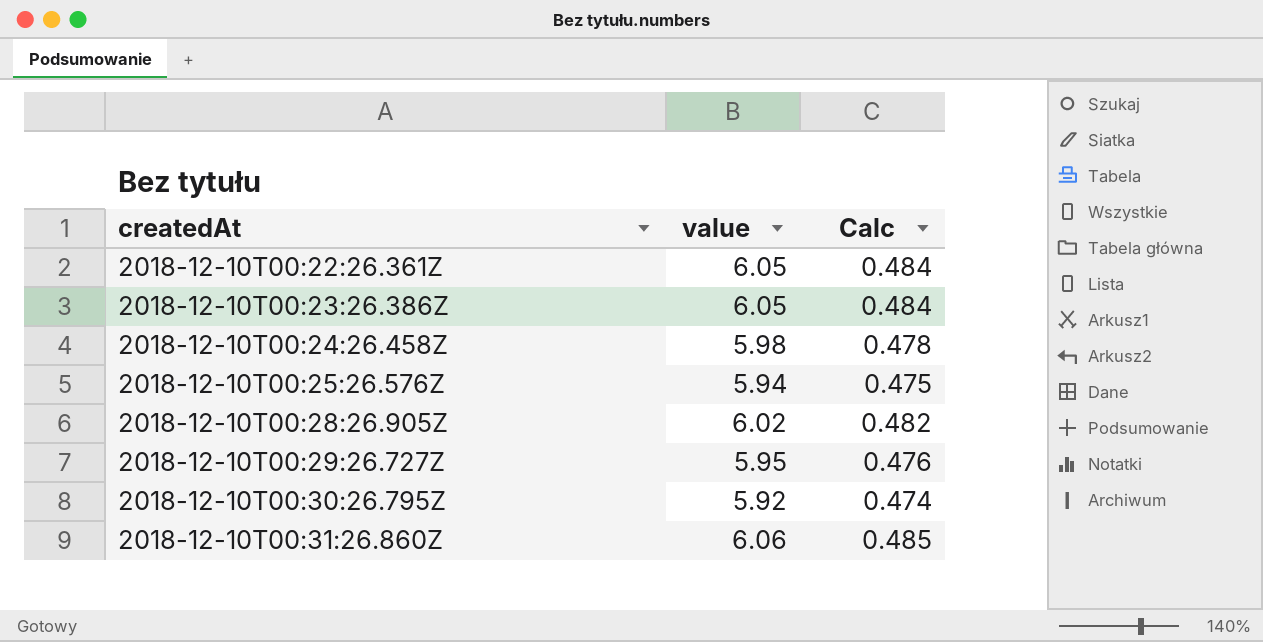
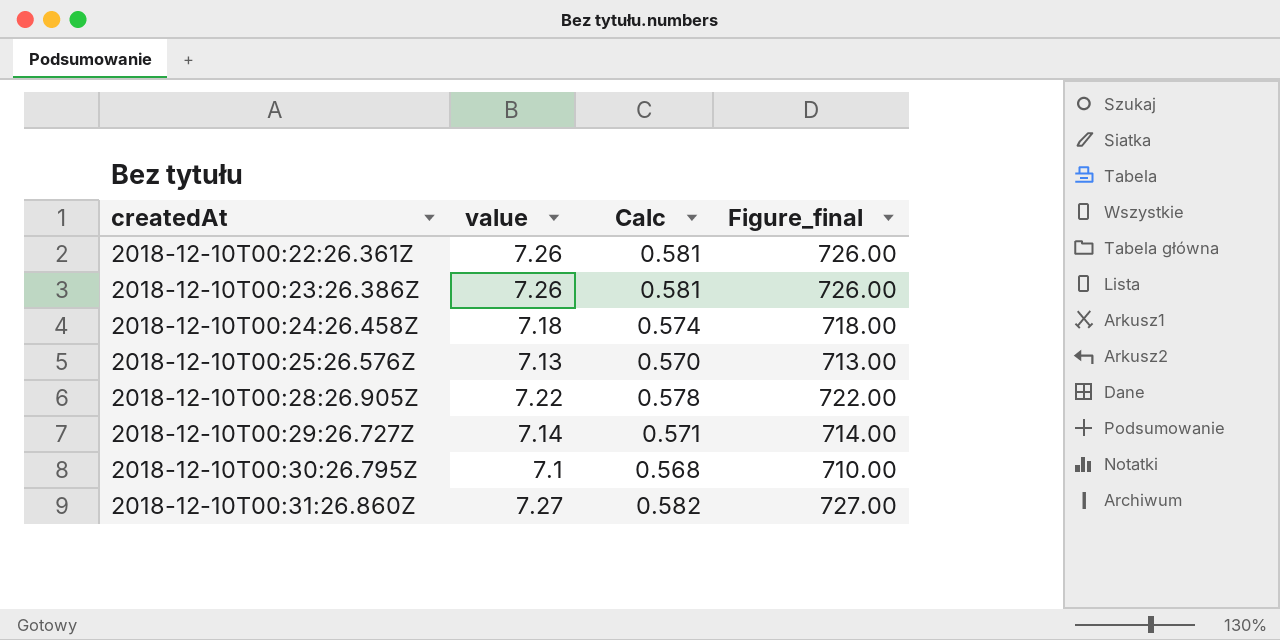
column Figure_final | formula: none -> [value] * 100
2018-12-10T00:22:26.361Z | value: 6.05 -> 7.26
2018-12-10T00:22:26.361Z | Calc: 0.484 -> 0.581
2018-12-10T00:23:26.386Z | value: 6.05 -> 7.26
2018-12-10T00:23:26.386Z | Calc: 0.484 -> 0.581
2018-12-10T00:24:26.458Z | value: 5.98 -> 7.18
2018-12-10T00:24:26.458Z | Calc: 0.478 -> 0.574
2018-12-10T00:25:26.576Z | value: 5.94 -> 7.13
2018-12-10T00:25:26.576Z | Calc: 0.475 -> 0.570
2018-12-10T00:28:26.905Z | value: 6.02 -> 7.22
2018-12-10T00:28:26.905Z | Calc: 0.482 -> 0.578
2018-12-10T00:29:26.727Z | value: 5.95 -> 7.14
2018-12-10T00:29:26.727Z | Calc: 0.476 -> 0.571
2018-12-10T00:30:26.795Z | value: 5.92 -> 7.1
2018-12-10T00:30:26.795Z | Calc: 0.474 -> 0.568
2018-12-10T00:31:26.860Z | value: 6.06 -> 7.27
2018-12-10T00:31:26.860Z | Calc: 0.485 -> 0.582

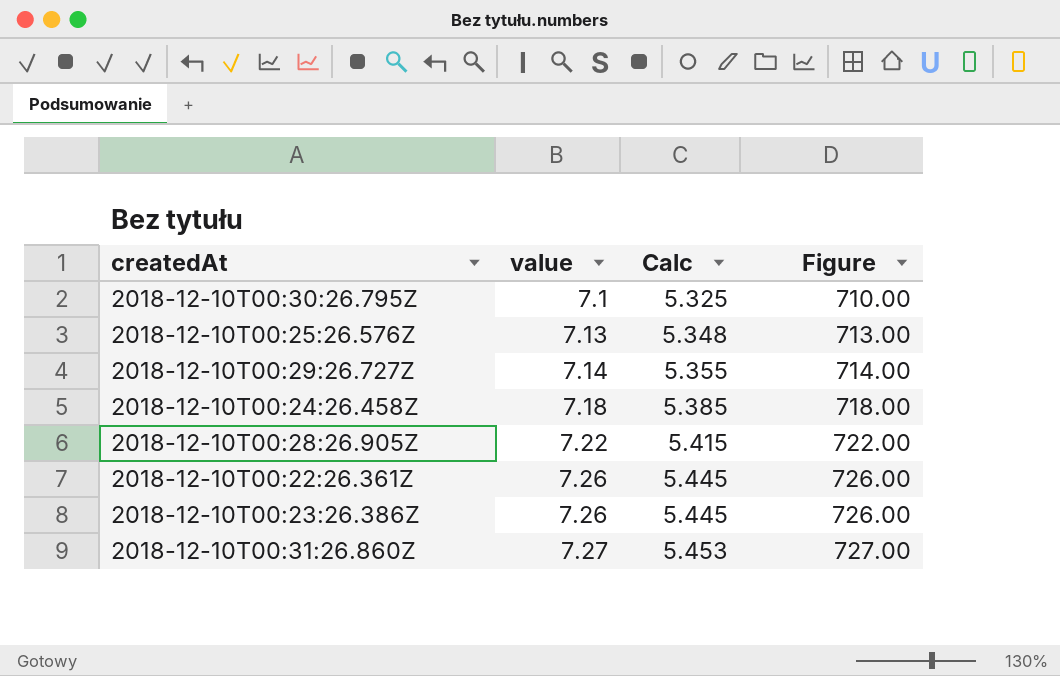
row order: createdAt ascending -> value ascending
column Calc | formula: [value] * 0.08 -> [value] * 0.75
column name: Figure_final -> Figure

